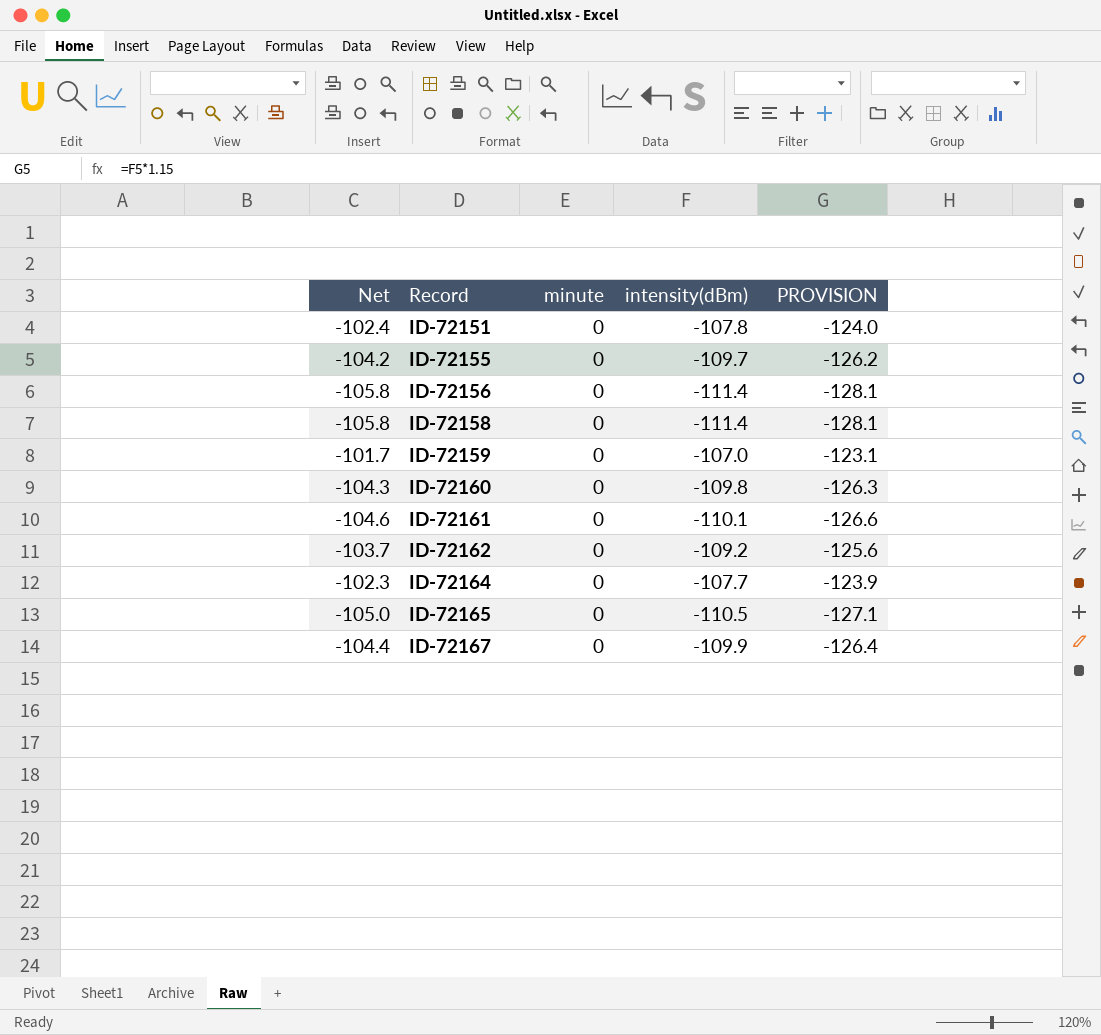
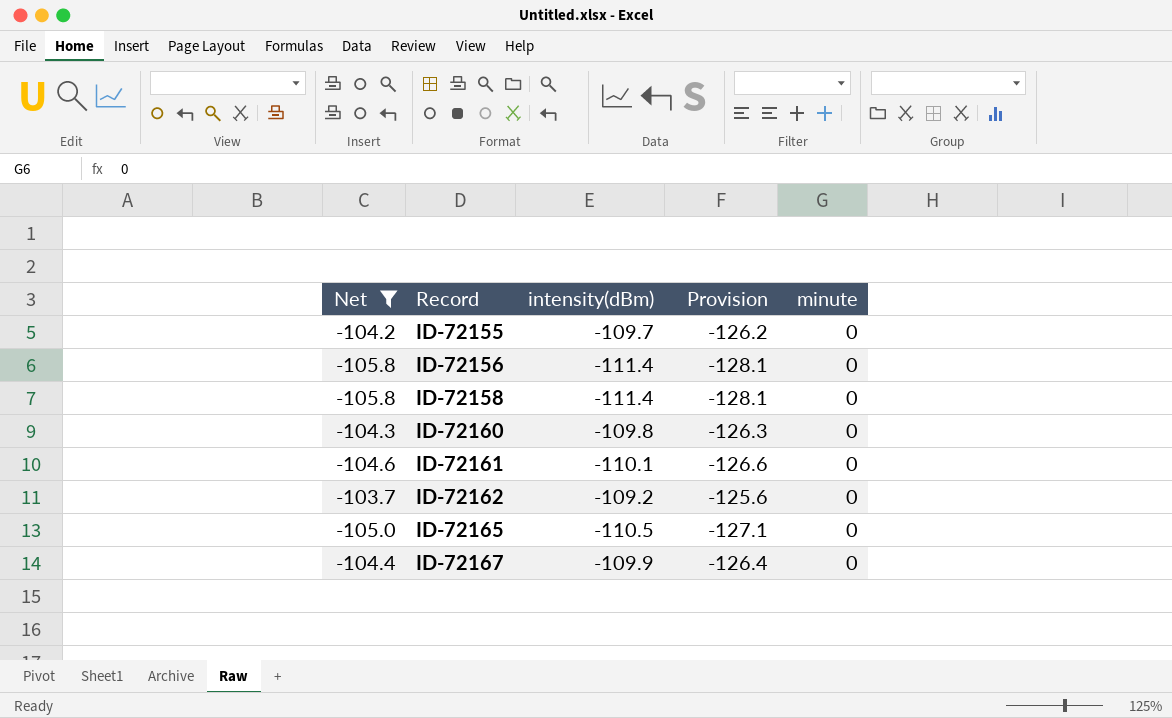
filter: none -> Net <= -103.7
column name: PROVISION -> Provision
column minute | position: 3 -> 5

